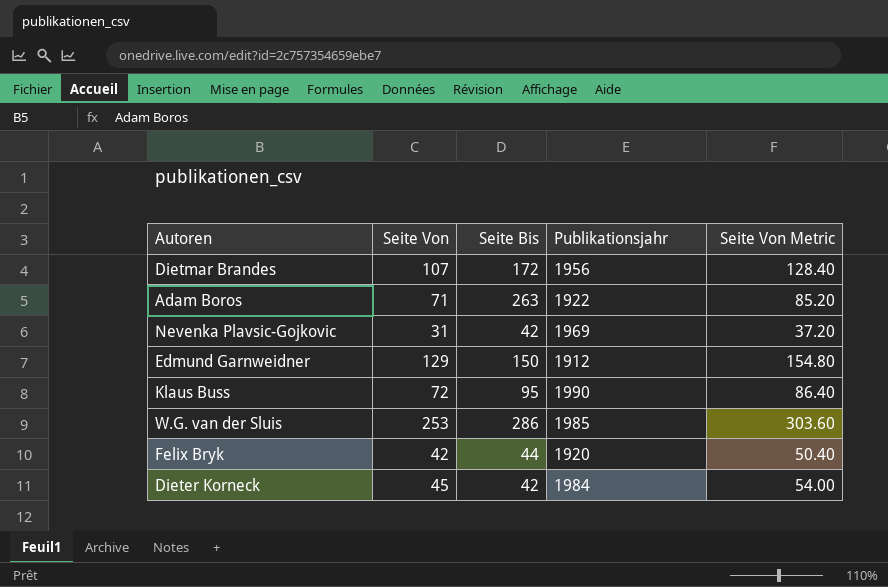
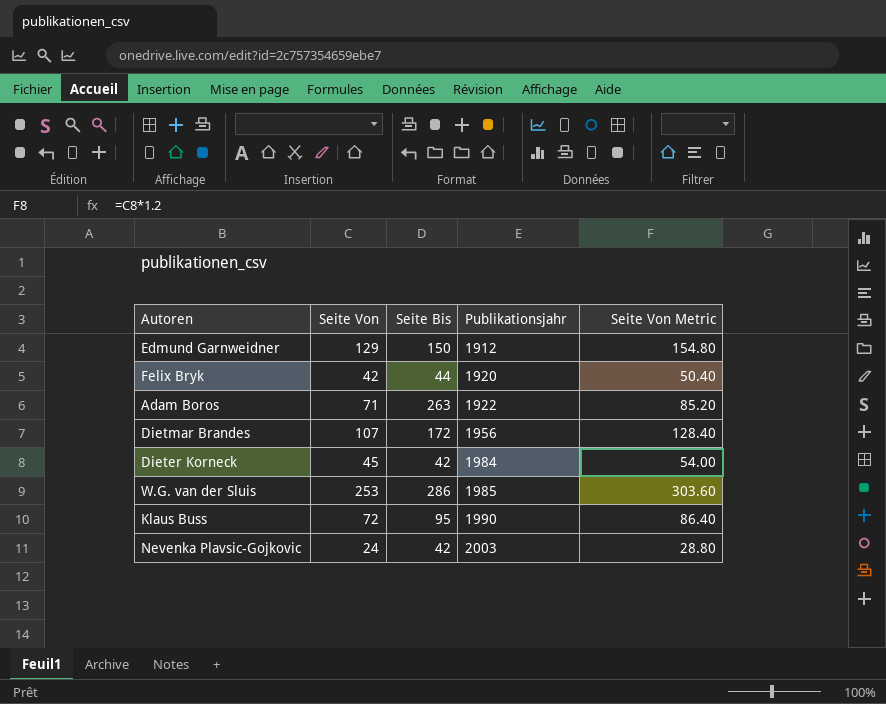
row order: none -> Publikationsjahr ascending
Nevenka Plavsic-Gojkovic | Seite Von: 31 -> 24
Nevenka Plavsic-Gojkovic | Publikationsjahr: 1969 -> 2003
Nevenka Plavsic-Gojkovic | Seite Von Metric: 37.20 -> 28.80

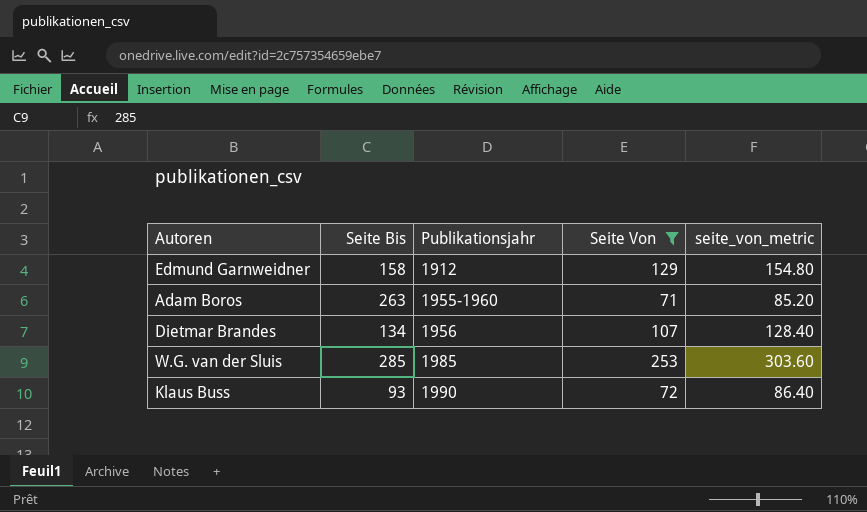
filter: none -> Seite Von >= 71
column Seite Von | position: 2 -> 4
column name: Seite Von Metric -> seite_von_metric
Edmund Garnweidner | Seite Bis: 150 -> 158
Adam Boros | Publikationsjahr: 1922 -> 1955-1960
Dietmar Brandes | Seite Bis: 172 -> 134
W.G. van der Sluis | Seite Bis: 286 -> 285
Klaus Buss | Seite Bis: 95 -> 93

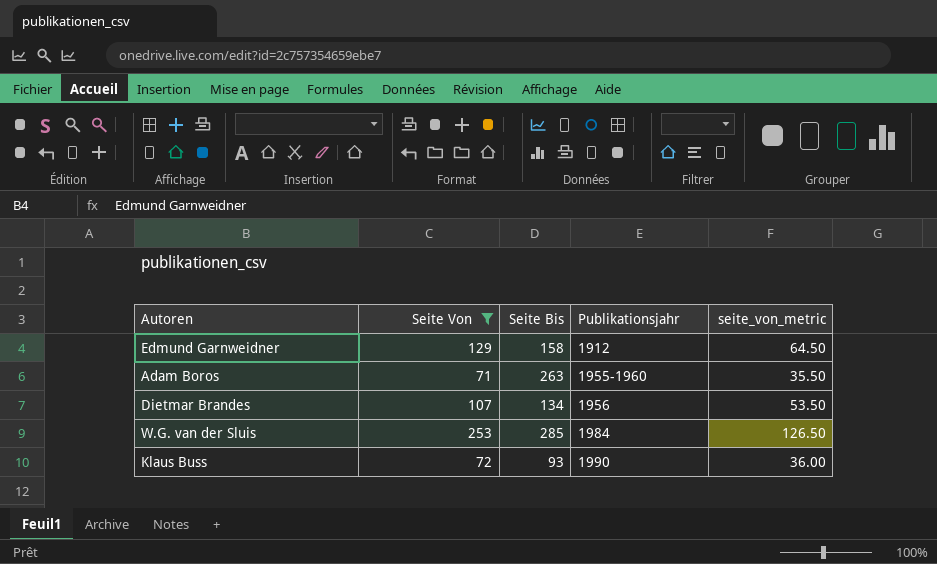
column Seite Von | position: 4 -> 2
column seite_von_metric | formula: [Seite Von] * 1.2 -> [Seite Von] * 0.5
W.G. van der Sluis | Publikationsjahr: 1985 -> 1984

